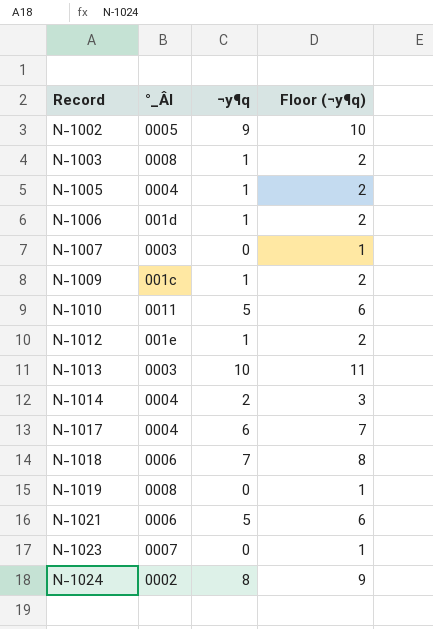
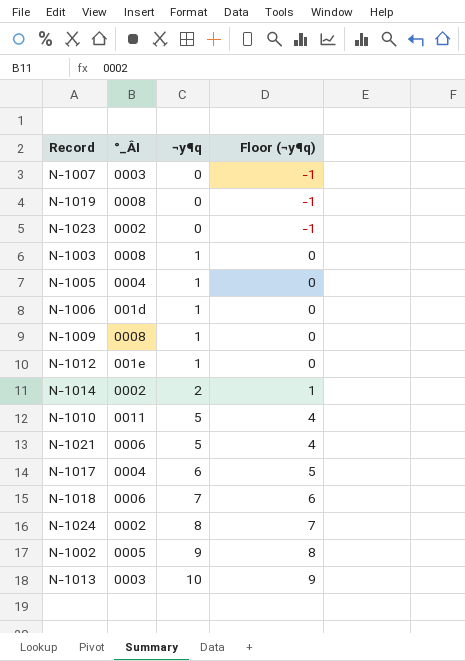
row order: Record ascending -> ¬y¶q ascending
column Floor (¬y¶q) | formula: [¬y¶q] + 1 -> [¬y¶q] - 1
N-1023 | °_ÂI: 0007 -> 0002
N-1009 | °_ÂI: 001c -> 0008
N-1014 | °_ÂI: 0004 -> 0002

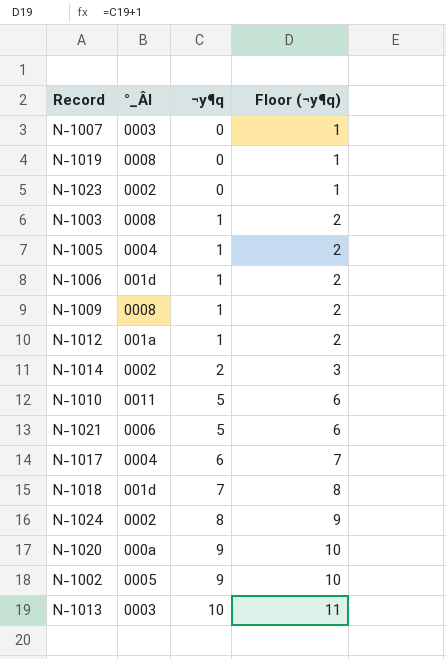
column Floor (¬y¶q) | formula: [¬y¶q] - 1 -> [¬y¶q] + 1
N-1012 | °_ÂI: 001e -> 001a
N-1018 | °_ÂI: 0006 -> 001d
row N-1020: none -> 000a | 9 | 10

